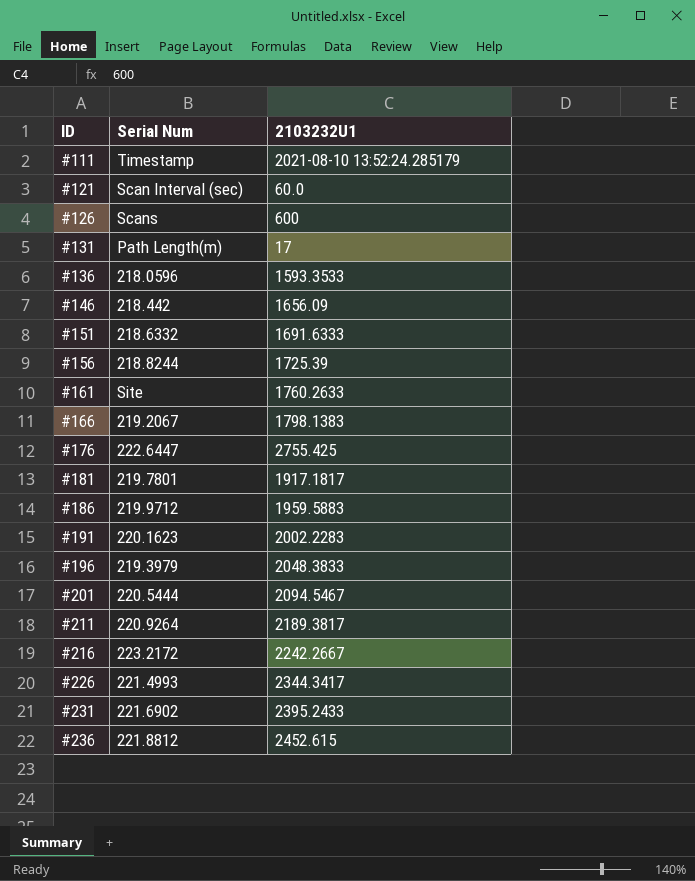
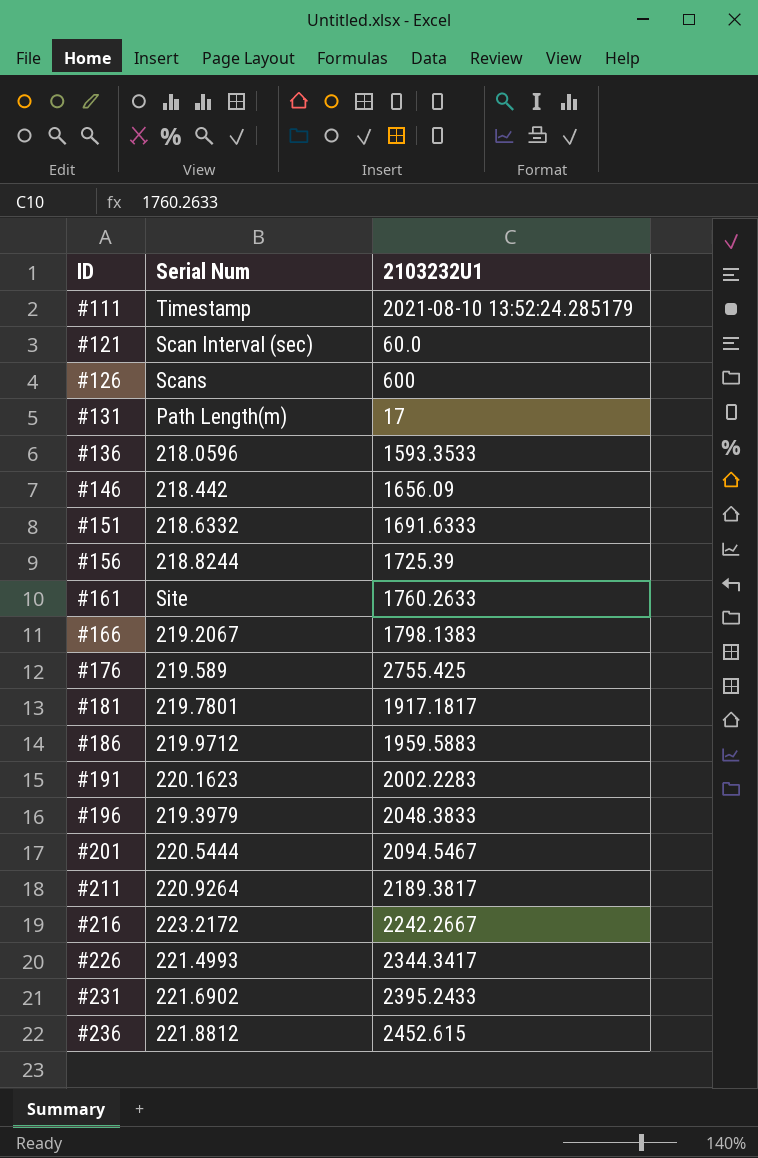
#176 | Serial Num: 222.6447 -> 219.589

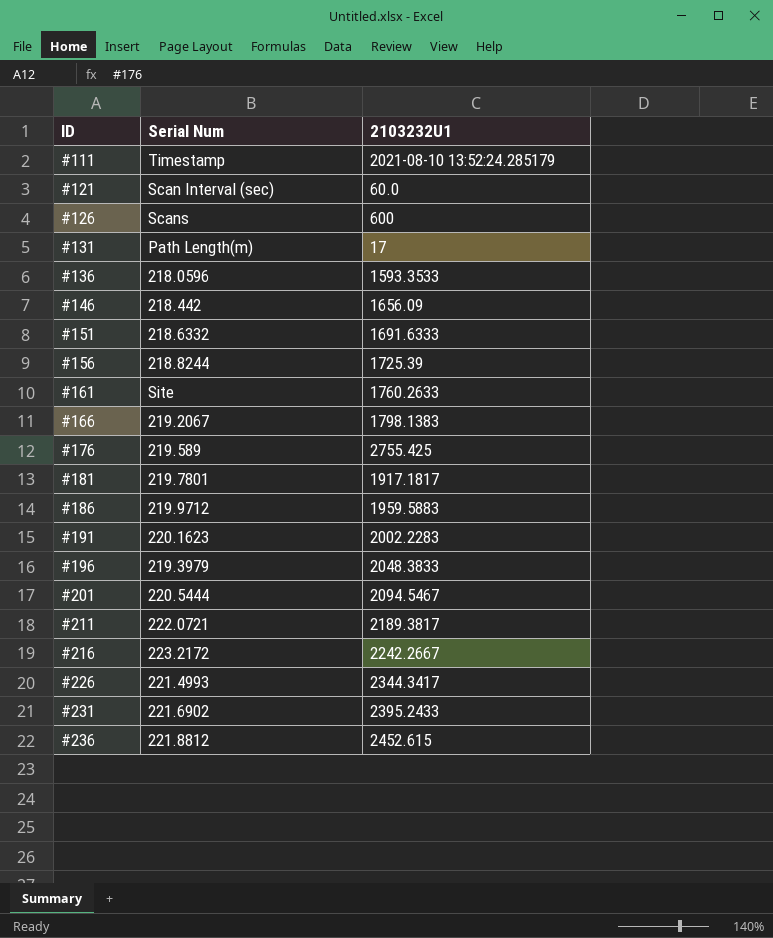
#211 | Serial Num: 220.9264 -> 222.0721

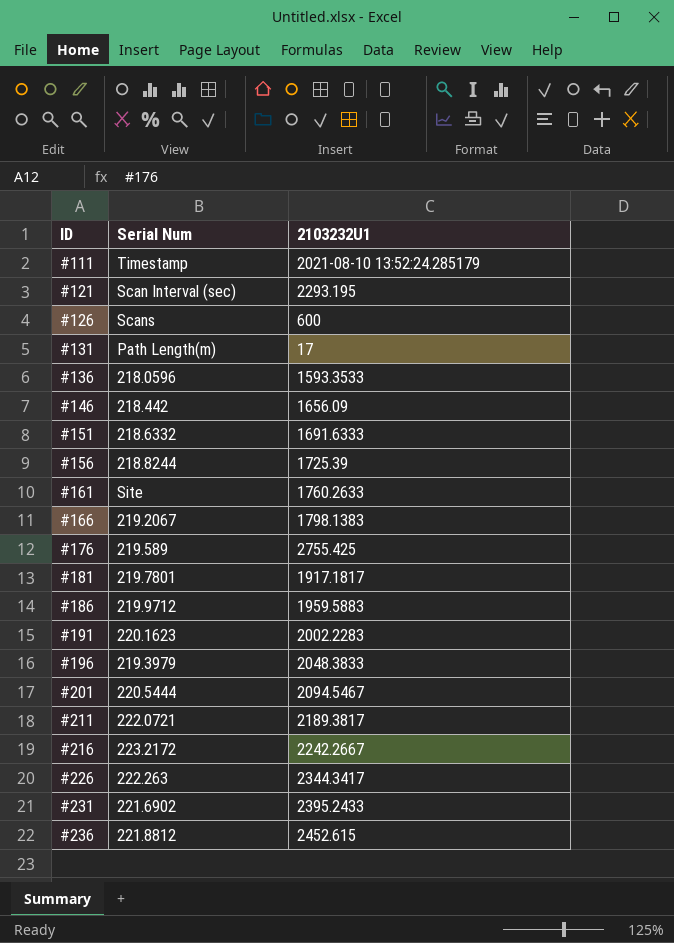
#121 | 2103232U1: 60.0 -> 2293.195
#226 | Serial Num: 221.4993 -> 222.263

